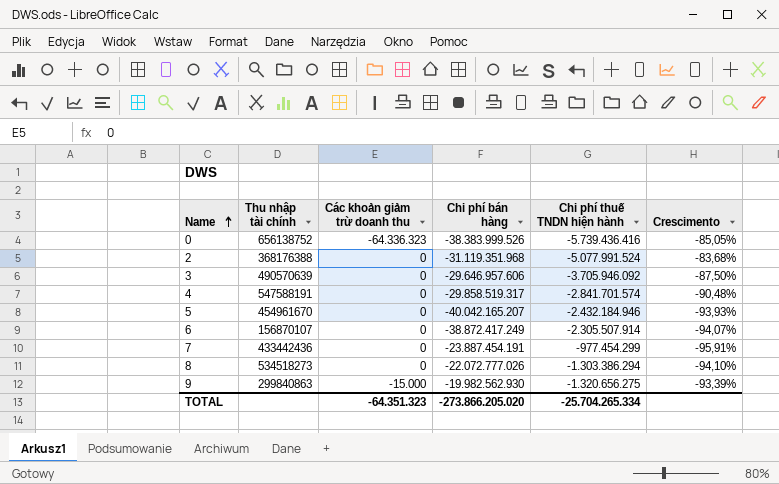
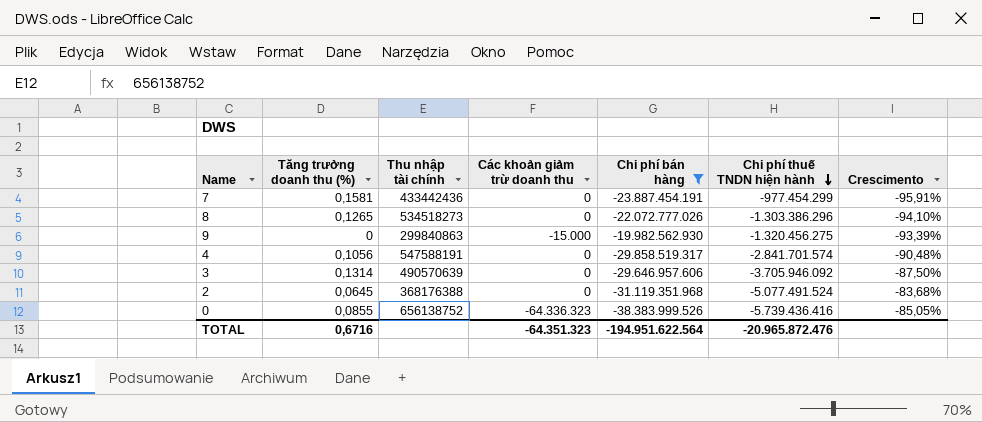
filter: none -> Chi phí bán hàng >= -38.383.999.526
row order: Name ascending -> Chi phí thuế TNDN hiện hành descending
column Tăng trưởng doanh thu (%) | position: none -> 2
8 | Chi phí thuế TNDN hiện hành: -1.303.386.294 -> -1.303.386.296
9 | Chi phí thuế TNDN hiện hành: -1.320.656.275 -> -1.320.456.275
2 | Chi phí thuế TNDN hiện hành: -5.077.991.524 -> -5.077.491.524
TOTAL | Chi phí bán hàng: -273.866.205.020 -> -194.951.622.564
TOTAL | Chi phí thuế TNDN hiện hành: -25.704.265.334 -> -20.965.872.476

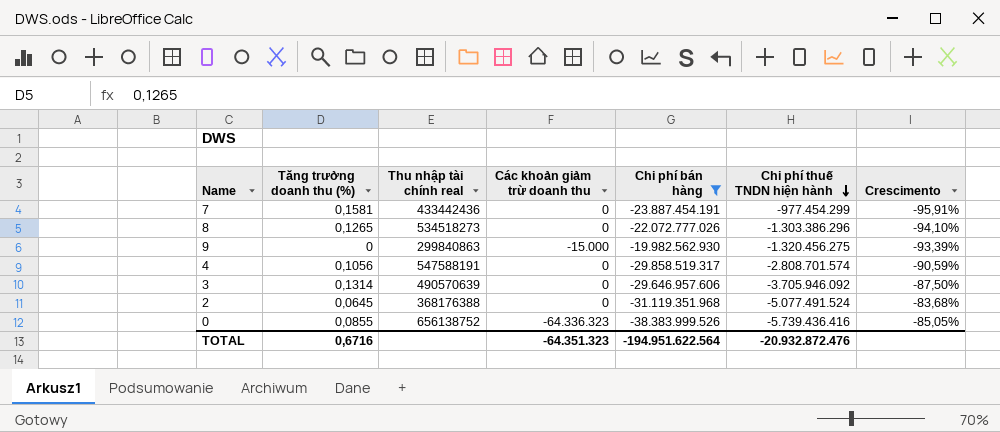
column name: Thu nhập tài chính -> Thu nhập tài chính real
4 | Chi phí thuế TNDN hiện hành: -2.841.701.574 -> -2.808.701.574
4 | Crescimento: -90,48% -> -90,59%
TOTAL | Chi phí thuế TNDN hiện hành: -20.965.872.476 -> -20.932.872.476

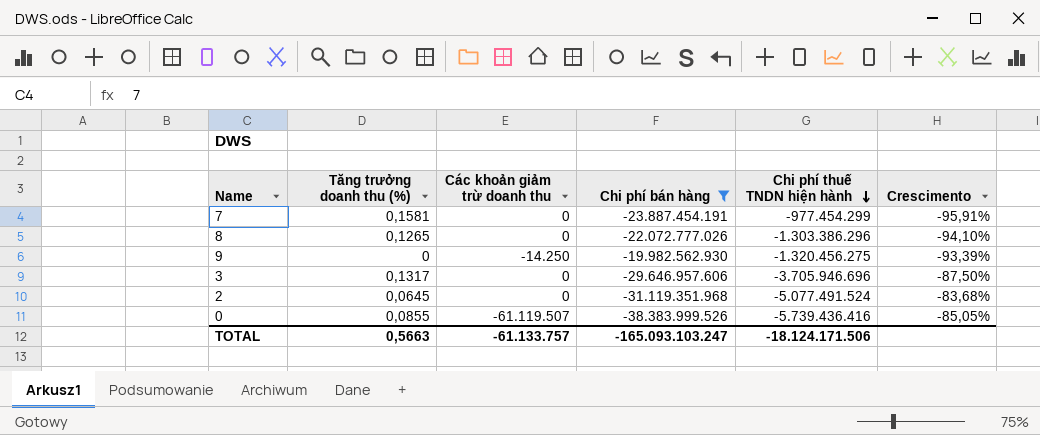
column Thu nhập tài chính real | position: 3 -> none
row 4: 0,1056 | 547588191 | 0 | -29.858.519.317 | -2.808.701.574 | -90,59% -> none
9 | Các khoản giảm trừ doanh thu: -15.000 -> -14.250
3 | Tăng trưởng doanh thu (%): 0,1314 -> 0,1317
3 | Chi phí thuế TNDN hiện hành: -3.705.946.092 -> -3.705.946.696
0 | Các khoản giảm trừ doanh thu: -64.336.323 -> -61.119.507
TOTAL | Tăng trưởng doanh thu (%): 0,6716 -> 0,5663
TOTAL | Các khoản giảm trừ doanh thu: -64.351.323 -> -61.133.757
TOTAL | Chi phí bán hàng: -194.951.622.564 -> -165.093.103.247
TOTAL | Chi phí thuế TNDN hiện hành: -20.932.872.476 -> -18.124.171.506

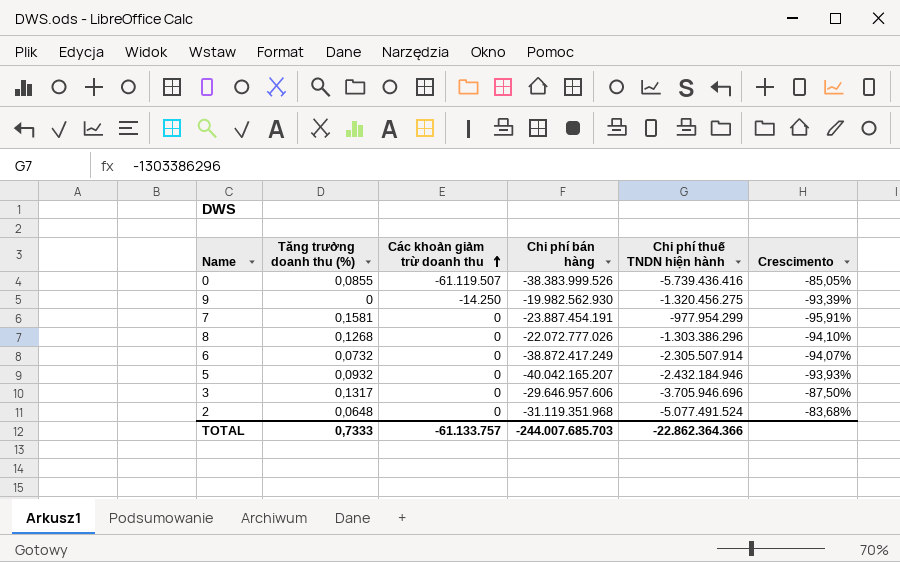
filter: Chi phí bán hàng >= -38.383.999.526 -> none
row order: Chi phí thuế TNDN hiện hành descending -> Các khoản giảm trừ doanh thu ascending
7 | Chi phí thuế TNDN hiện hành: -977.454.299 -> -977.954.299
8 | Tăng trưởng doanh thu (%): 0,1265 -> 0,1268
2 | Tăng trưởng doanh thu (%): 0,0645 -> 0,0648
TOTAL | Tăng trưởng doanh thu (%): 0,5663 -> 0,7333
TOTAL | Chi phí bán hàng: -165.093.103.247 -> -244.007.685.703
TOTAL | Chi phí thuế TNDN hiện hành: -18.124.171.506 -> -22.862.364.366

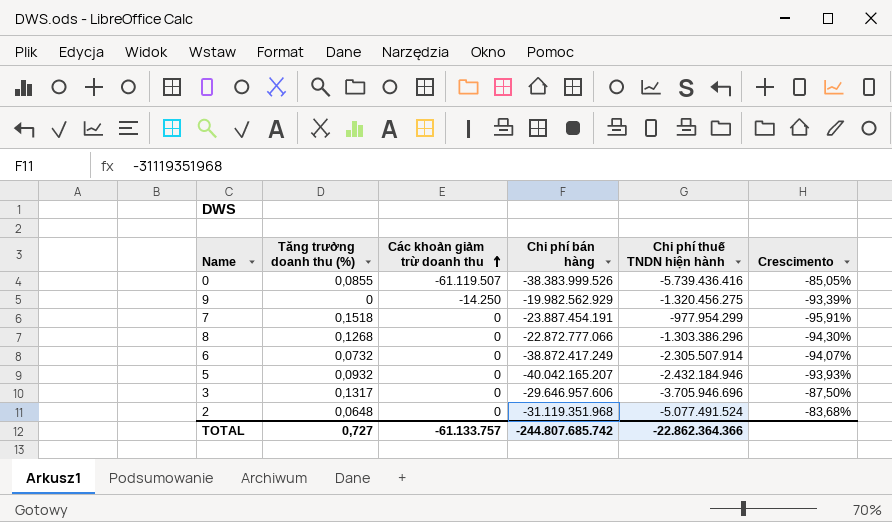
9 | Chi phí bán hàng: -19.982.562.930 -> -19.982.562.929
7 | Tăng trưởng doanh thu (%): 0,1581 -> 0,1518
8 | Chi phí bán hàng: -22.072.777.026 -> -22.872.777.066
8 | Crescimento: -94,10% -> -94,30%
TOTAL | Tăng trưởng doanh thu (%): 0,7333 -> 0,727
TOTAL | Chi phí bán hàng: -244.007.685.703 -> -244.807.685.742

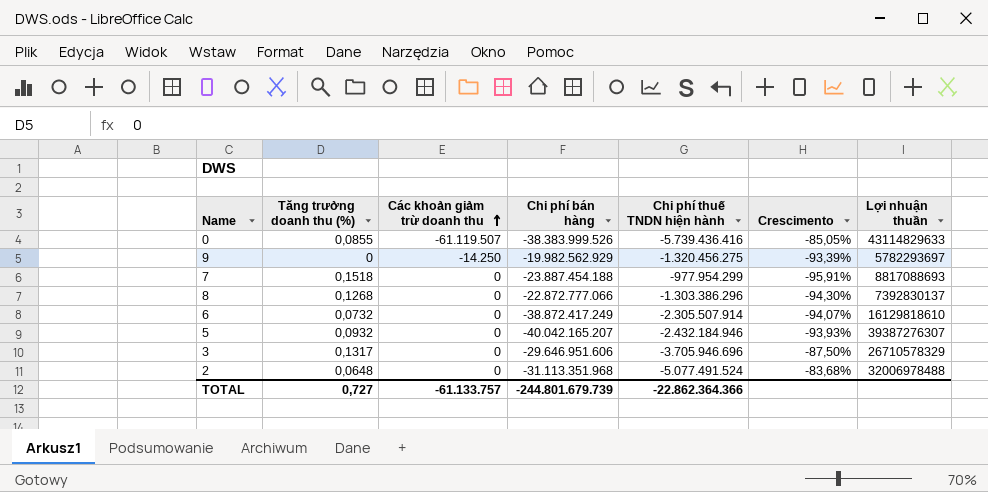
column Lợi nhuận thuần | position: none -> 7
7 | Chi phí bán hàng: -23.887.454.191 -> -23.887.454.188
3 | Chi phí bán hàng: -29.646.957.606 -> -29.646.951.606
2 | Chi phí bán hàng: -31.119.351.968 -> -31.113.351.968
TOTAL | Chi phí bán hàng: -244.807.685.742 -> -244.801.679.739

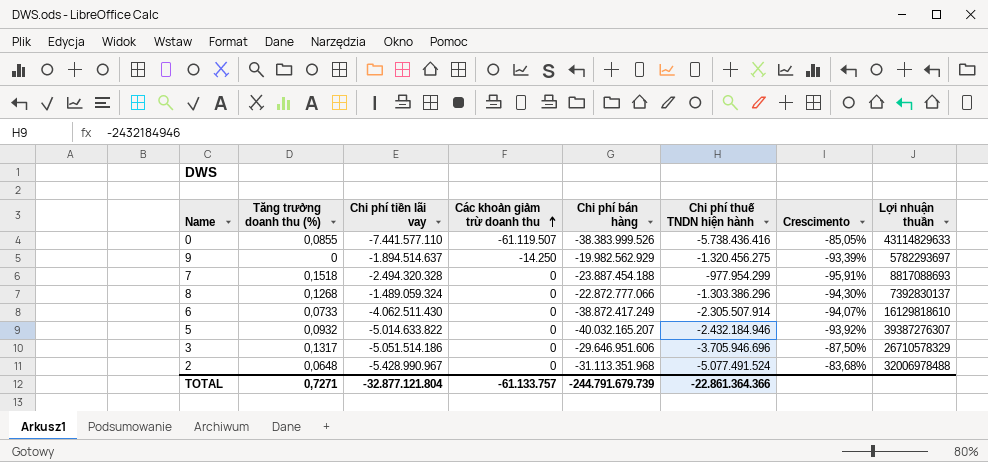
column Chi phí tiền lãi vay | position: none -> 3
0 | Chi phí thuế TNDN hiện hành: -5.739.436.416 -> -5.738.436.416
6 | Tăng trưởng doanh thu (%): 0,0732 -> 0,0733
5 | Chi phí bán hàng: -40.042.165.207 -> -40.032.165.207
5 | Crescimento: -93,93% -> -93,92%
TOTAL | Tăng trưởng doanh thu (%): 0,727 -> 0,7271
TOTAL | Chi phí bán hàng: -244.801.679.739 -> -244.791.679.739
TOTAL | Chi phí thuế TNDN hiện hành: -22.862.364.366 -> -22.861.364.366

